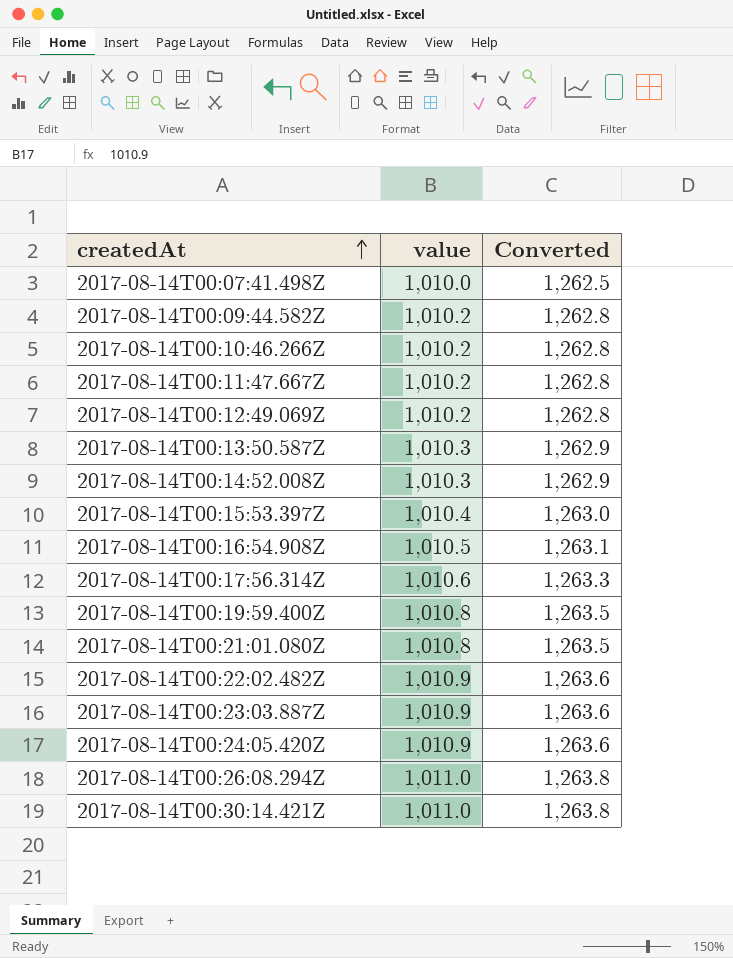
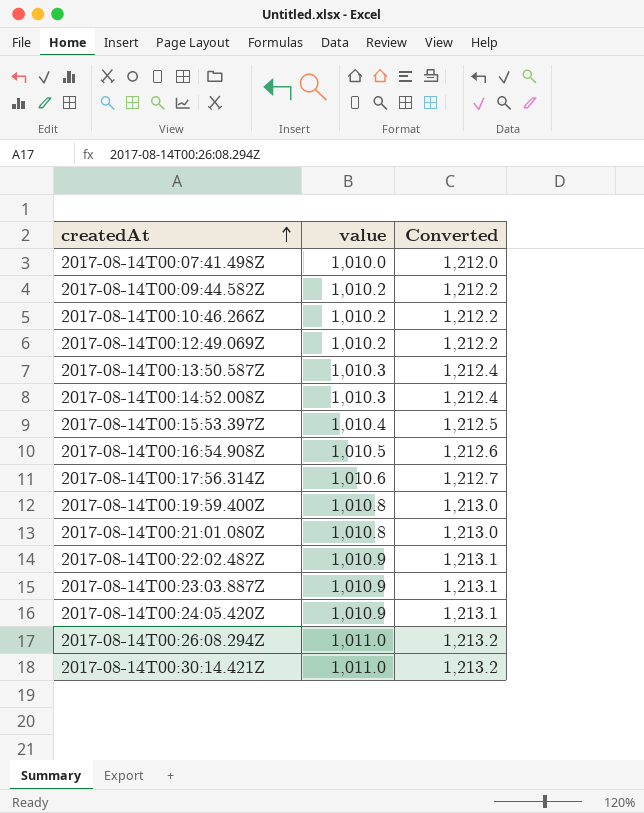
column Converted | formula: [value] * 1.25 -> [value] * 1.2
row 2017-08-14T00:11:47.667Z: 1,010.2 | 1,262.8 -> none

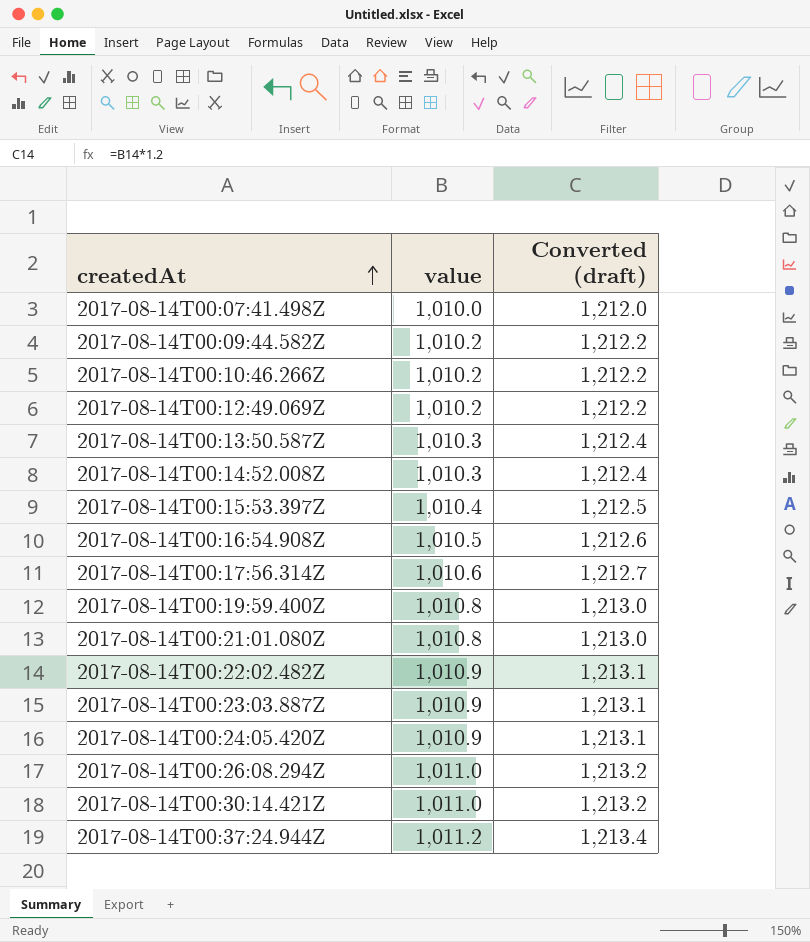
column name: Converted -> Converted (draft)
row 2017-08-14T00:37:24.944Z: none -> 1,011.2 | 1,213.4

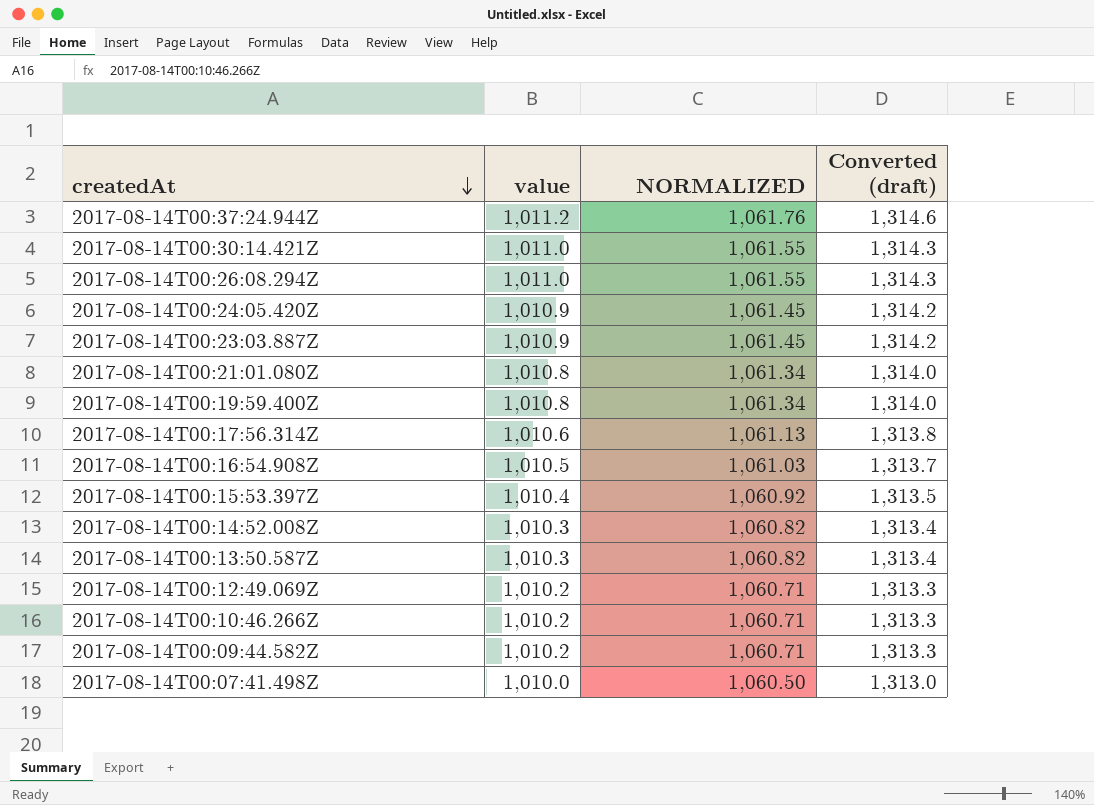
row order: createdAt ascending -> createdAt descending
column NORMALIZED | formula: none -> [value] * 1.05
column Converted (draft) | formula: [value] * 1.2 -> [value] * 1.3
row 2017-08-14T00:22:02.482Z: 1,010.9 | 1,213.1 -> none

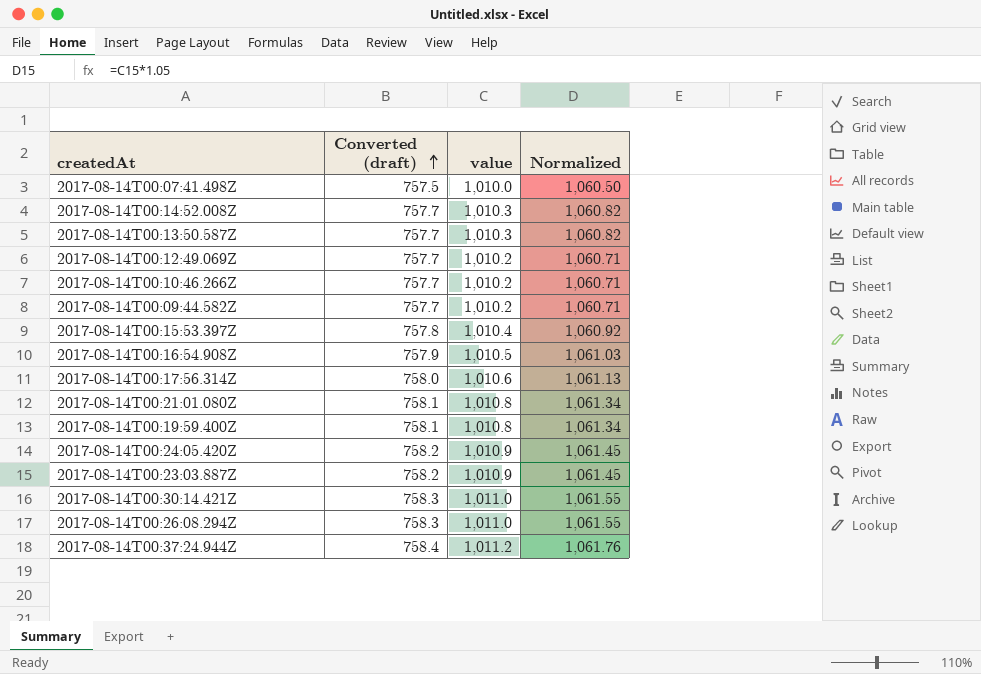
row order: createdAt descending -> Converted (draft) ascending
column Converted (draft) | formula: [value] * 1.3 -> [value] * 0.75
column Converted (draft) | position: 4 -> 2
column name: NORMALIZED -> Normalized

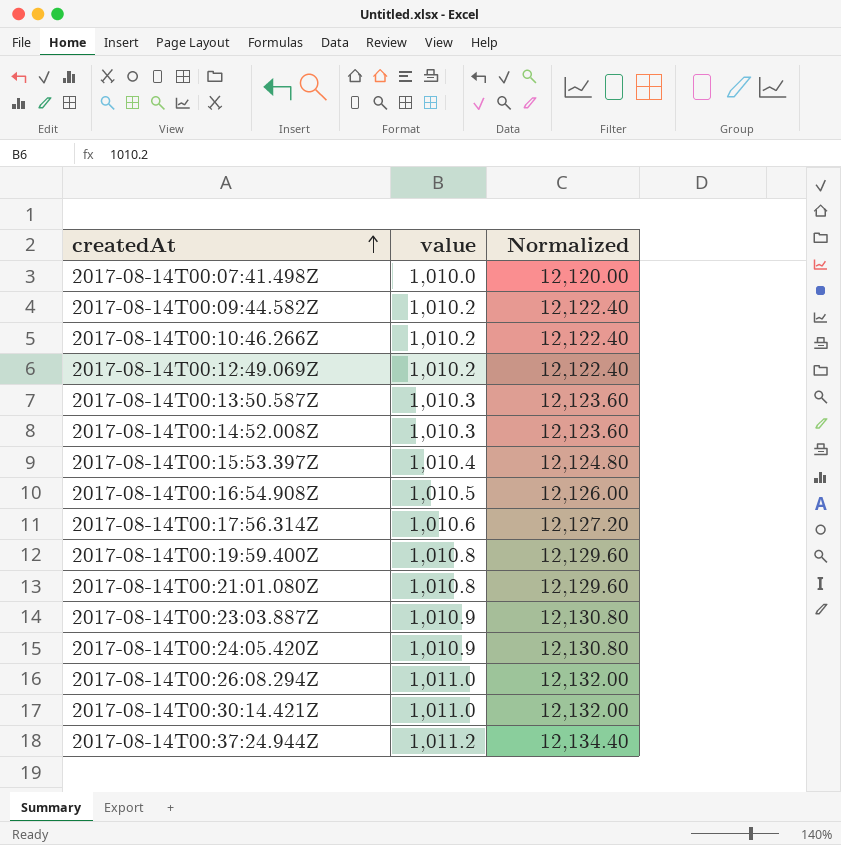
row order: Converted (draft) ascending -> createdAt ascending
column Converted (draft) | formula: [value] * 0.75 -> none
column Normalized | formula: [value] * 1.05 -> [value] * 12

